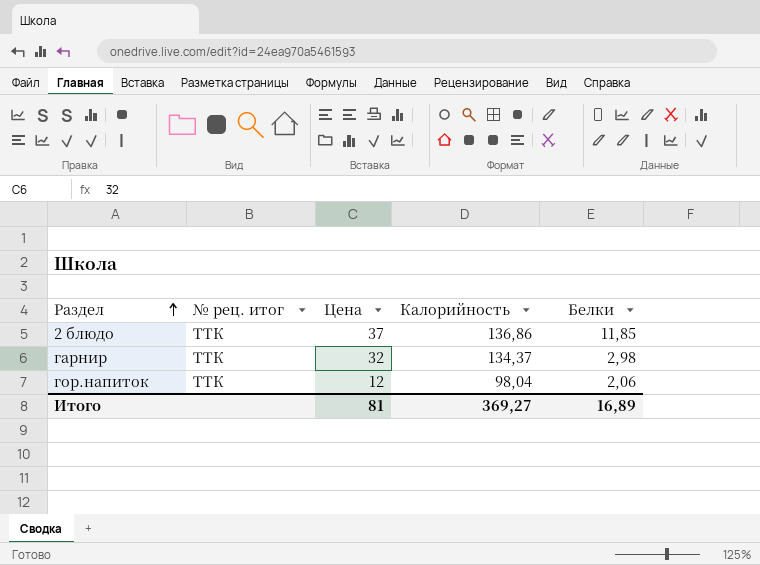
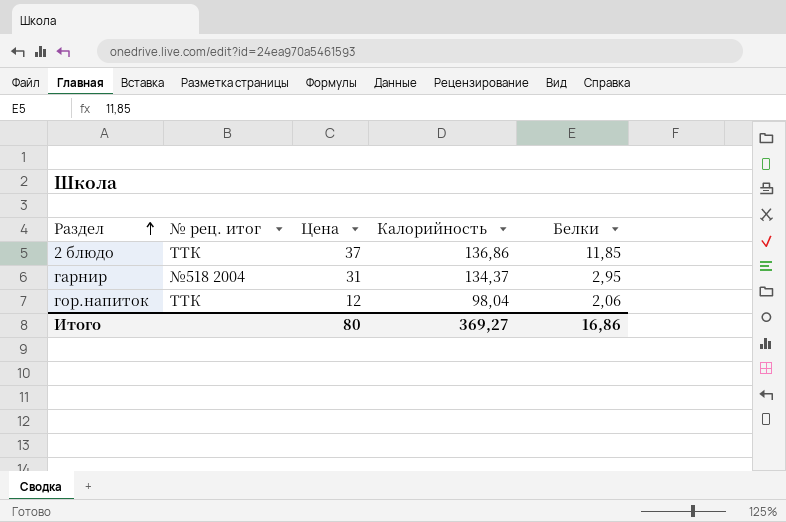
гарнир | № рец. итог: ТТК -> №518 2004
гарнир | Цена: 32 -> 31
гарнир | Белки: 2,98 -> 2,95
Итого | Цена: 81 -> 80
Итого | Белки: 16,89 -> 16,86

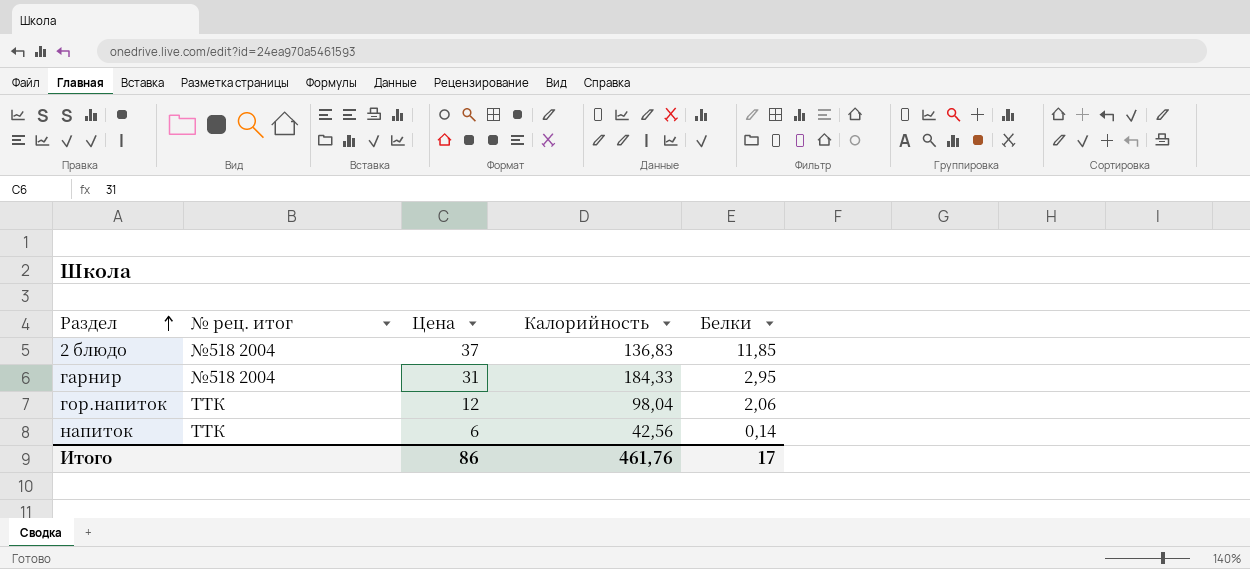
2 блюдо | № рец. итог: ТТК -> №518 2004
2 блюдо | Калорийность: 136,86 -> 136,83
гарнир | Калорийность: 134,37 -> 184,33
row напиток: none -> ТТК | 6 | 42,56 | 0,14
Итого | Цена: 80 -> 86
Итого | Калорийность: 369,27 -> 461,76
Итого | Белки: 16,86 -> 17

